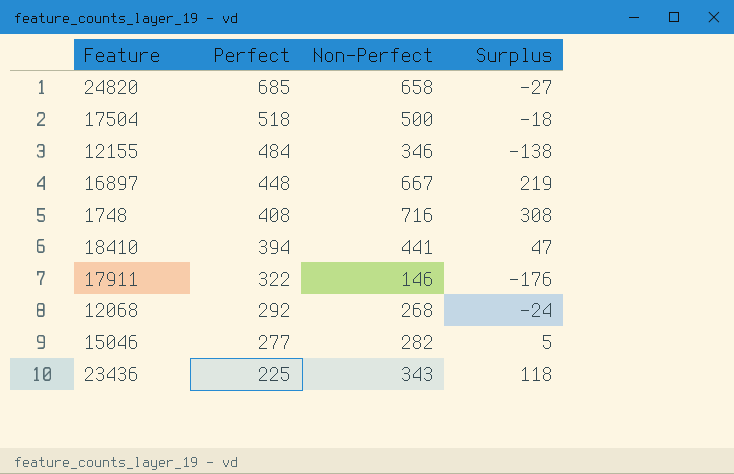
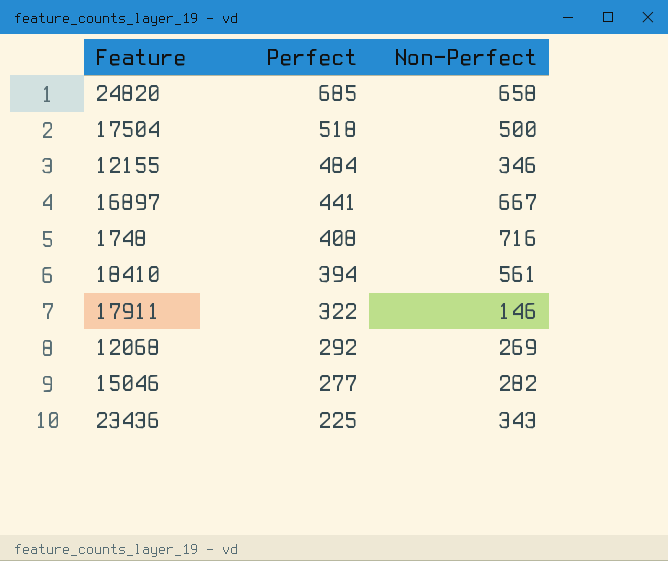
column Surplus | formula: [Non-Perfect] - [Perfect] -> none
16897 | Perfect: 448 -> 441
18410 | Non-Perfect: 441 -> 561
12068 | Non-Perfect: 268 -> 269

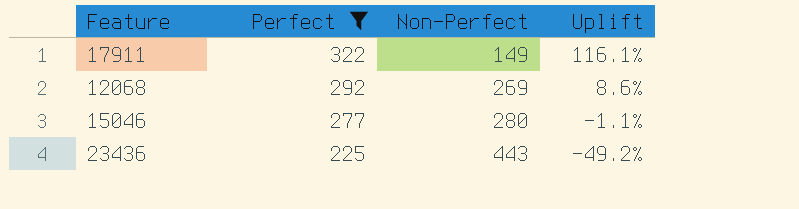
filter: none -> Perfect <= 322
column Uplift | formula: none -> ([Perfect] - [Non-Perfect]) / [Non-Perfect]
17911 | Non-Perfect: 146 -> 149
15046 | Non-Perfect: 282 -> 280
23436 | Non-Perfect: 343 -> 443

